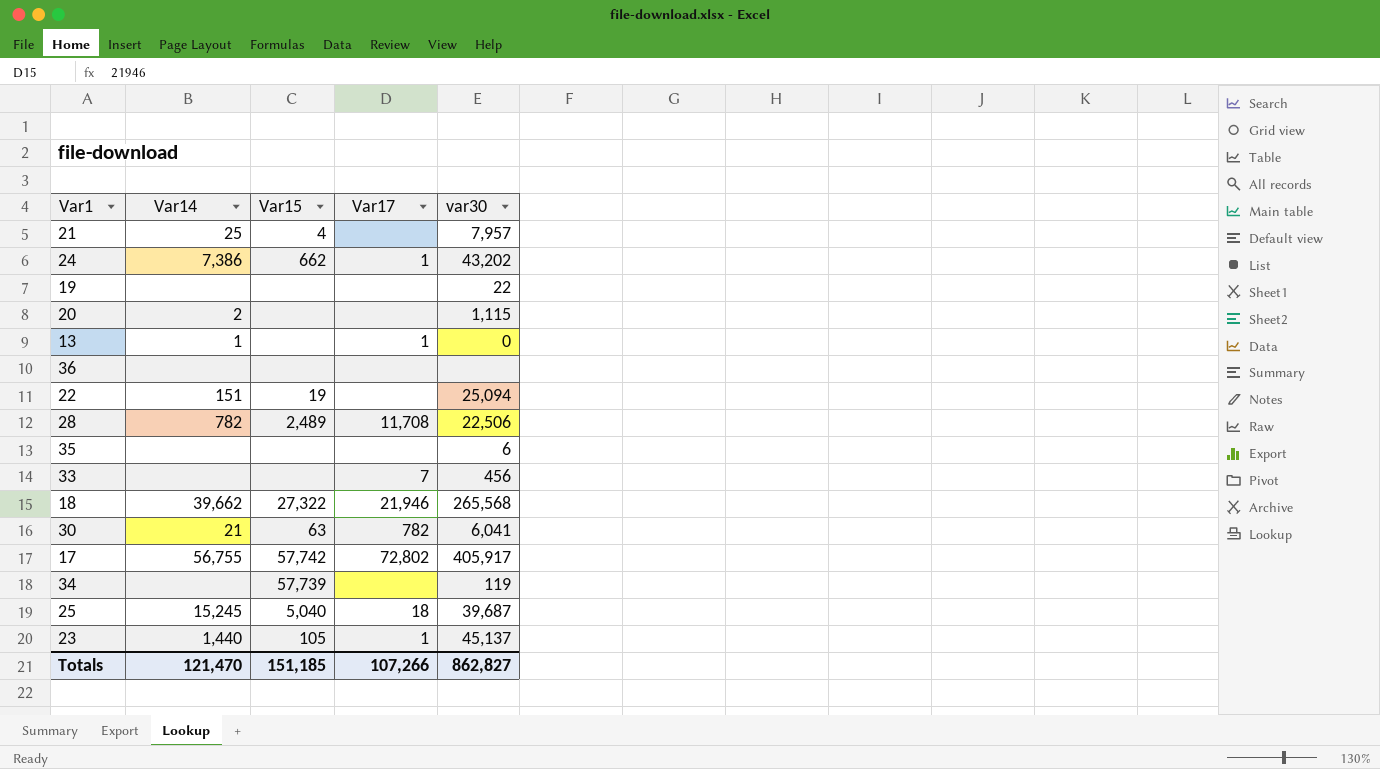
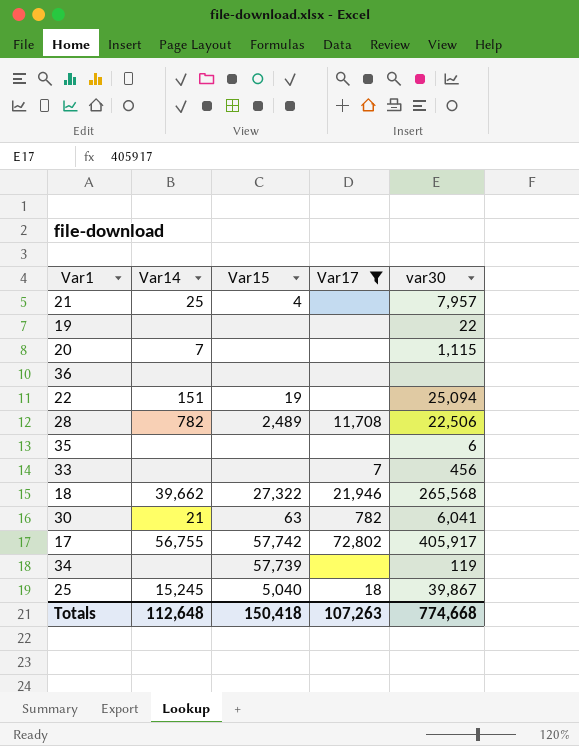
filter: none -> Var17 != 1
20 | Var14: 2 -> 7
25 | var30: 39,687 -> 39,867
Totals | Var14: 121,470 -> 112,648
Totals | Var15: 151,185 -> 150,418
Totals | Var17: 107,266 -> 107,263
Totals | var30: 862,827 -> 774,668

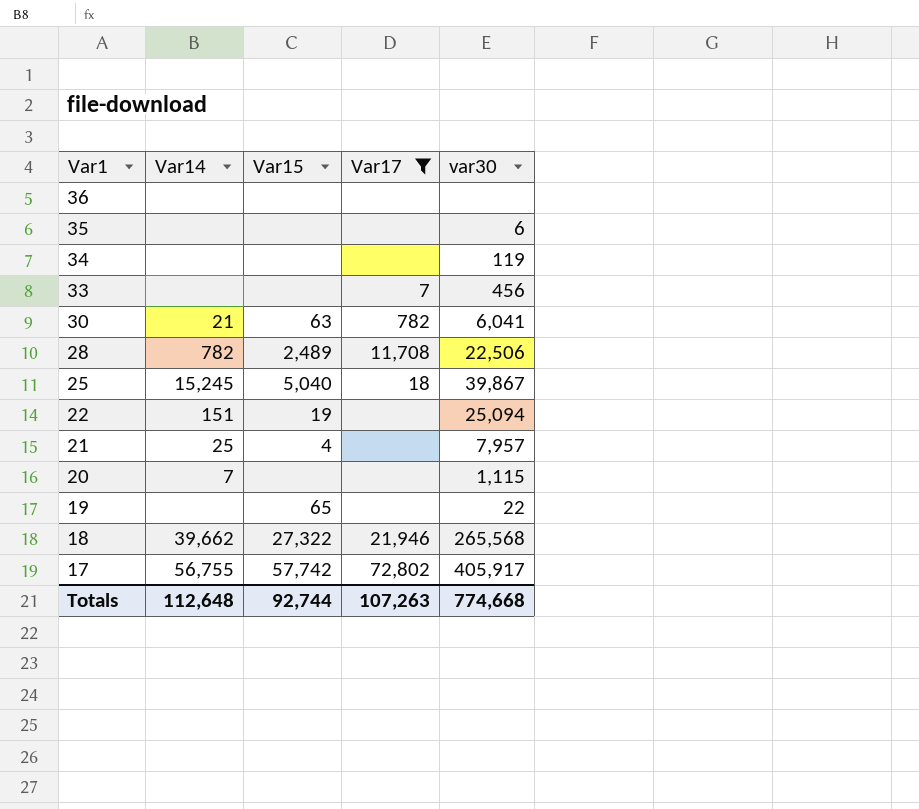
row order: none -> Var1 descending
34 | Var15: 57,739 -> none
19 | Var15: none -> 65
Totals | Var15: 150,418 -> 92,744

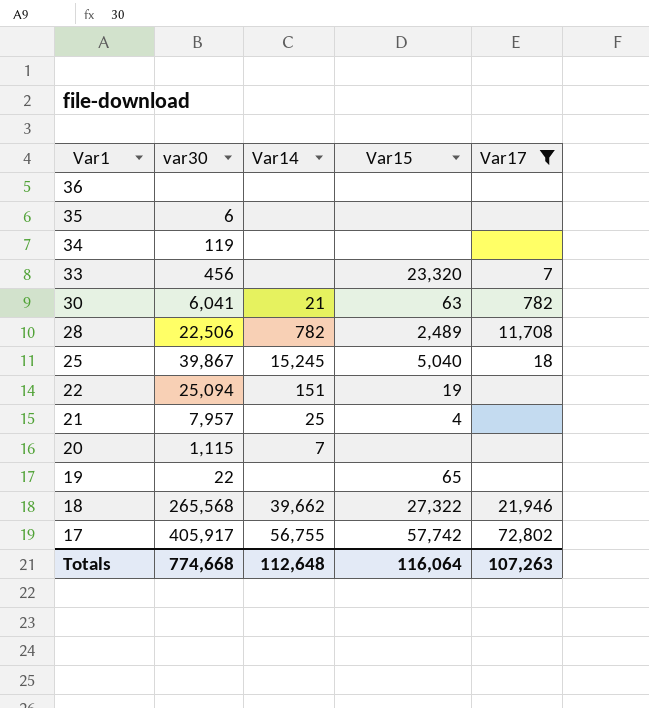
column var30 | position: 5 -> 2
33 | Var15: none -> 23,320
Totals | Var15: 92,744 -> 116,064

